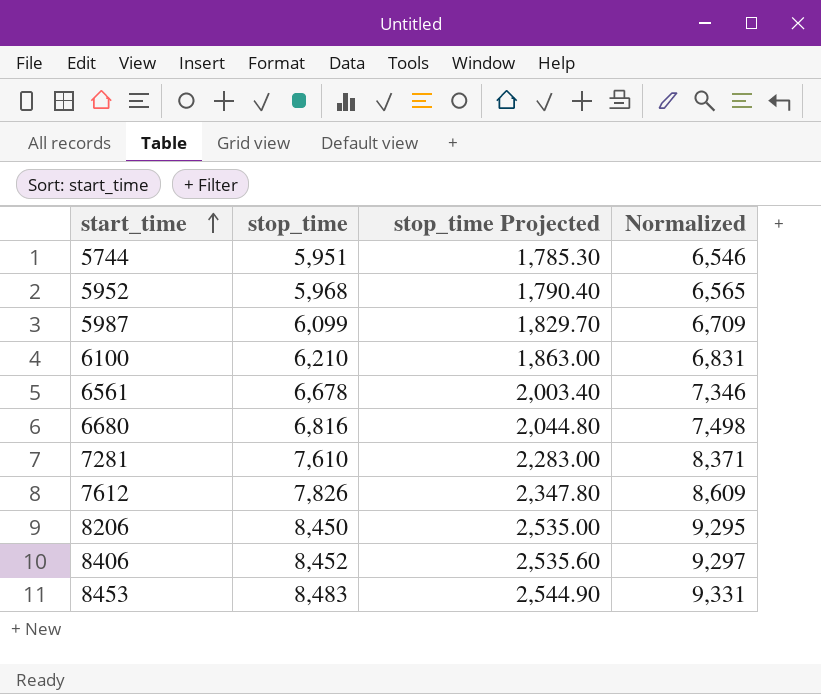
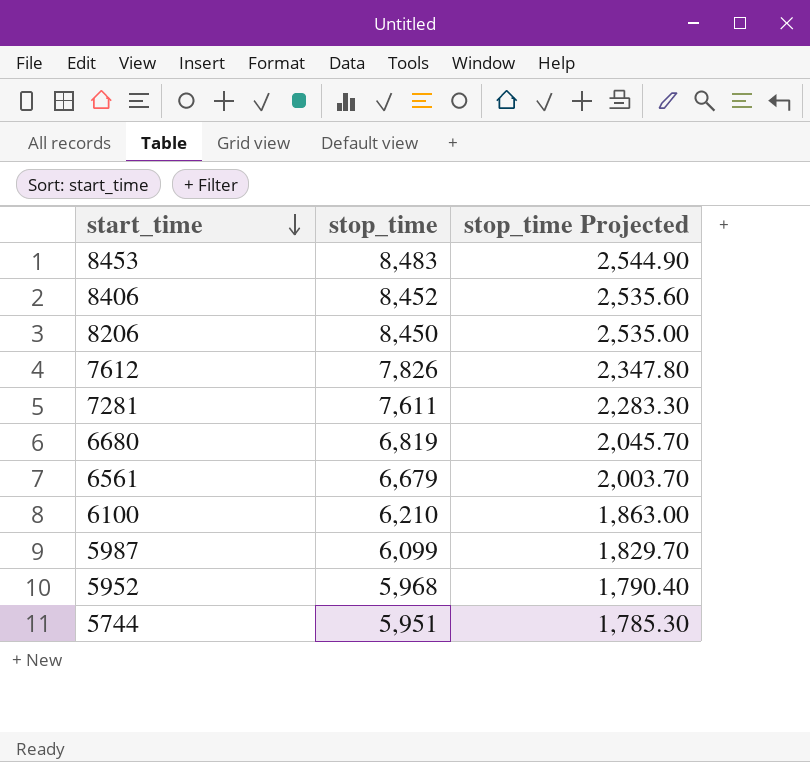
row order: start_time ascending -> start_time descending
column Normalized | formula: [stop_time] * 1.1 -> none
7281 | stop_time: 7,610 -> 7,611
7281 | stop_time Projected: 2,283.00 -> 2,283.30
6680 | stop_time: 6,816 -> 6,819
6680 | stop_time Projected: 2,044.80 -> 2,045.70
6561 | stop_time: 6,678 -> 6,679
6561 | stop_time Projected: 2,003.40 -> 2,003.70

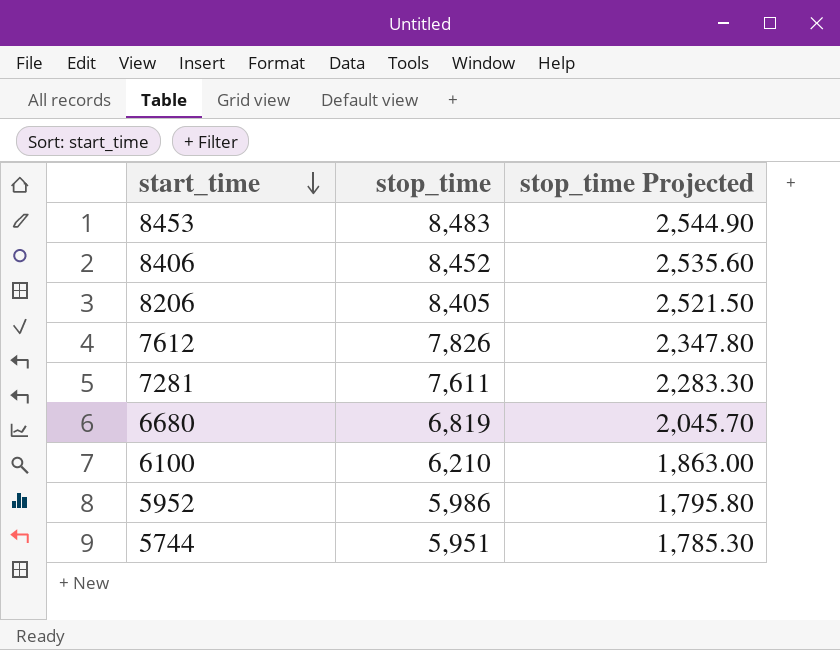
row 6561: 6,679 | 2,003.70 -> none
row 5987: 6,099 | 1,829.70 -> none
8206 | stop_time: 8,450 -> 8,405
8206 | stop_time Projected: 2,535.00 -> 2,521.50
5952 | stop_time: 5,968 -> 5,986
5952 | stop_time Projected: 1,790.40 -> 1,795.80

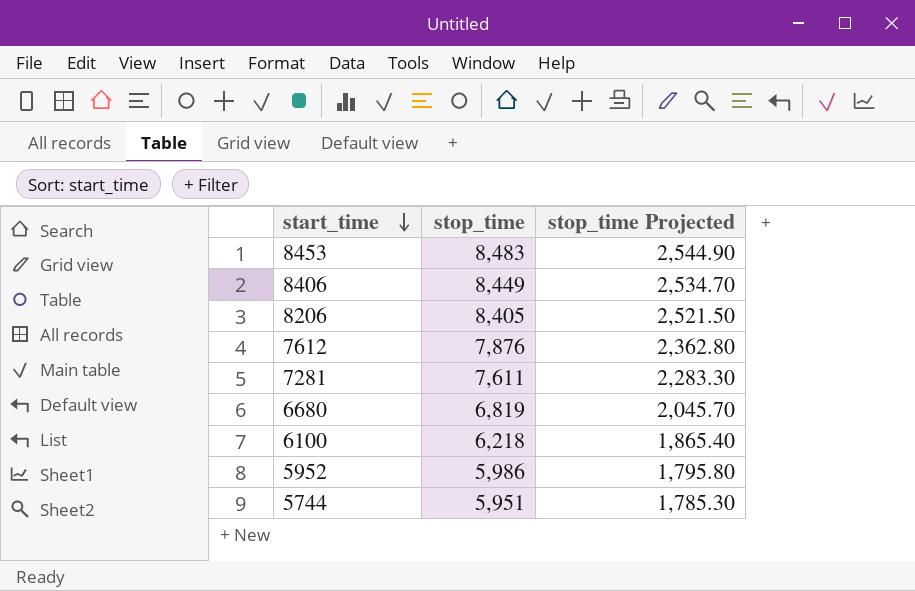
8406 | stop_time: 8,452 -> 8,449
8406 | stop_time Projected: 2,535.60 -> 2,534.70
7612 | stop_time: 7,826 -> 7,876
7612 | stop_time Projected: 2,347.80 -> 2,362.80
6100 | stop_time: 6,210 -> 6,218
6100 | stop_time Projected: 1,863.00 -> 1,865.40

